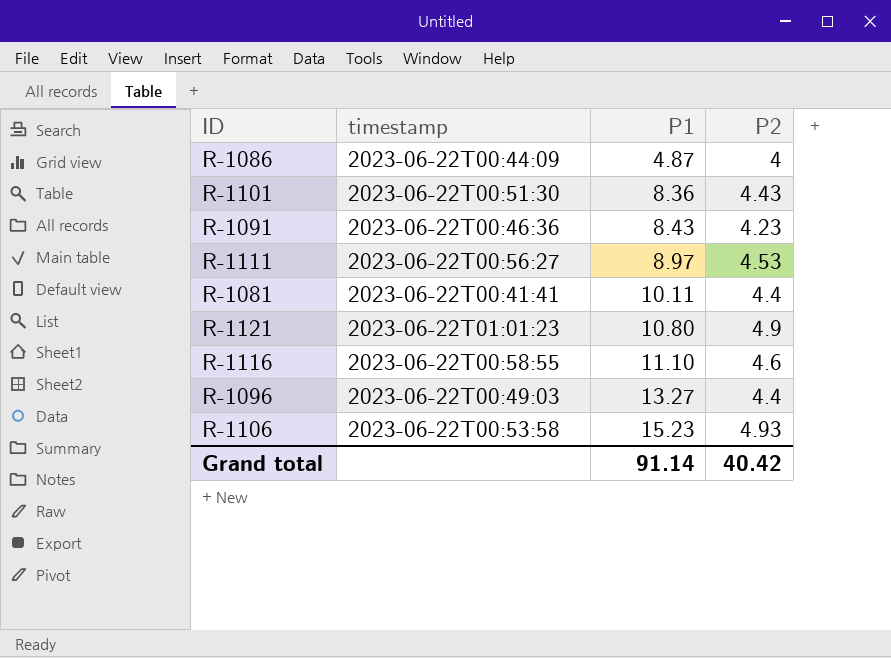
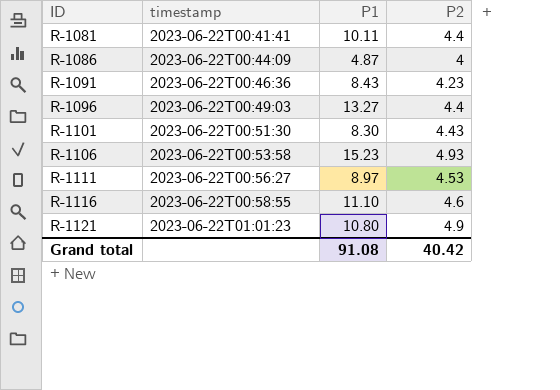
row order: P1 ascending -> ID ascending
R-1101 | P1: 8.36 -> 8.30
Grand total | P1: 91.14 -> 91.08

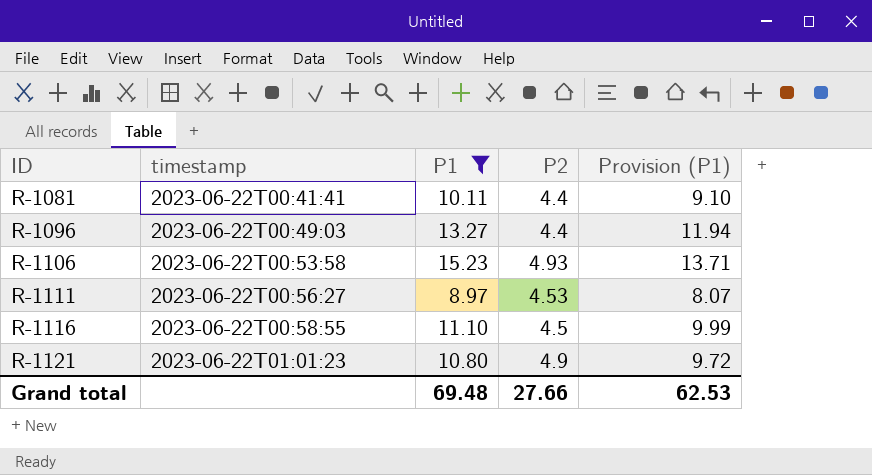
filter: none -> P1 >= 8.97
column Provision (P1) | formula: none -> [P1] * 0.9
R-1116 | P2: 4.6 -> 4.5
Grand total | P1: 91.08 -> 69.48
Grand total | P2: 40.42 -> 27.66

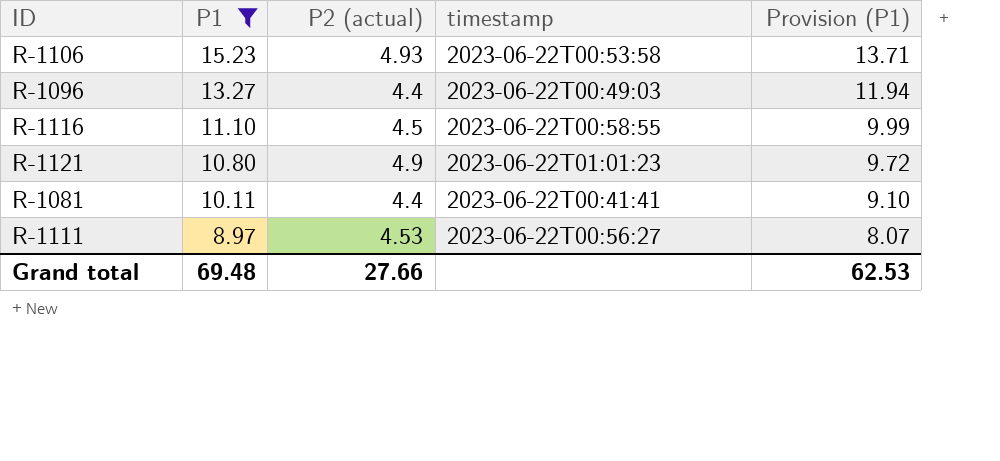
row order: ID ascending -> P1 descending
column name: P2 -> P2 (actual)
column timestamp | position: 2 -> 4

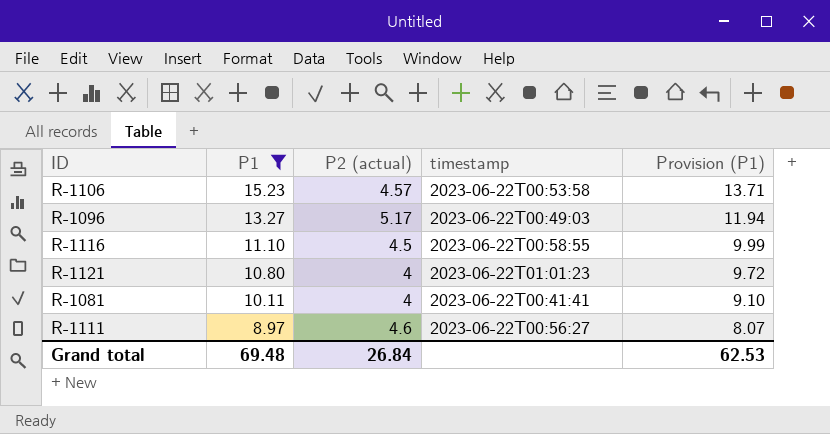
R-1106 | P2 (actual): 4.93 -> 4.57
R-1096 | P2 (actual): 4.4 -> 5.17
R-1121 | P2 (actual): 4.9 -> 4
R-1081 | P2 (actual): 4.4 -> 4
R-1111 | P2 (actual): 4.53 -> 4.6
Grand total | P2 (actual): 27.66 -> 26.84

